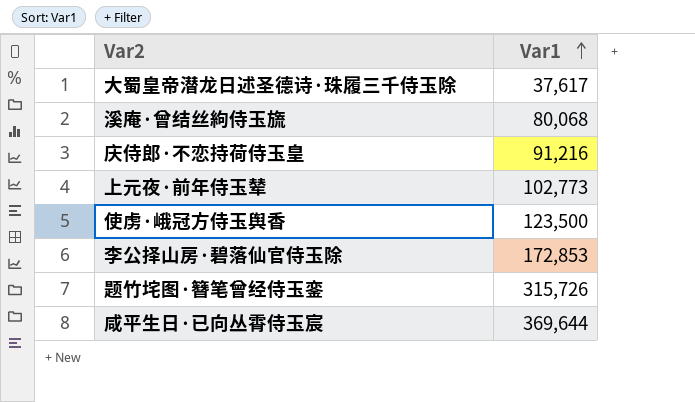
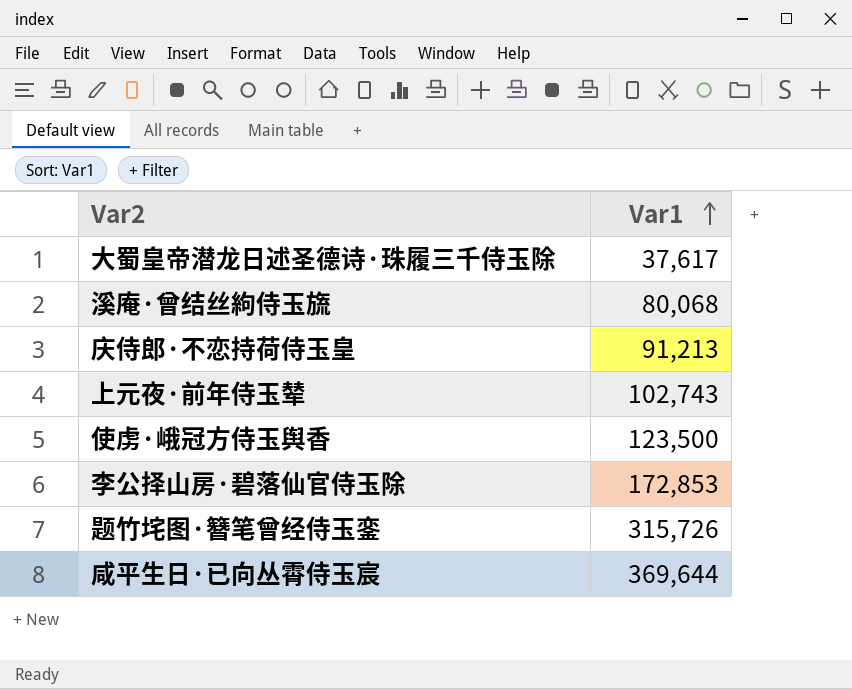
庆侍郎·不恋持荷侍玉皇 | Var1: 91,216 -> 91,213
上元夜·前年侍玉辇 | Var1: 102,773 -> 102,743

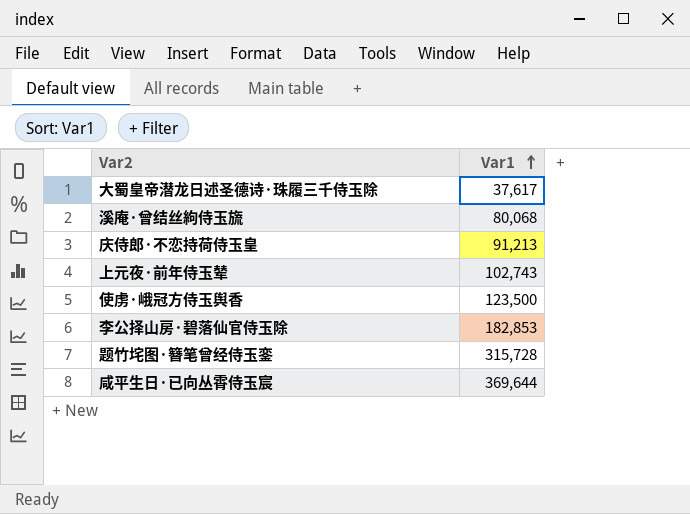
李公择山房·碧落仙官侍玉除 | Var1: 172,853 -> 182,853
题竹垞图·簪笔曾经侍玉銮 | Var1: 315,726 -> 315,728

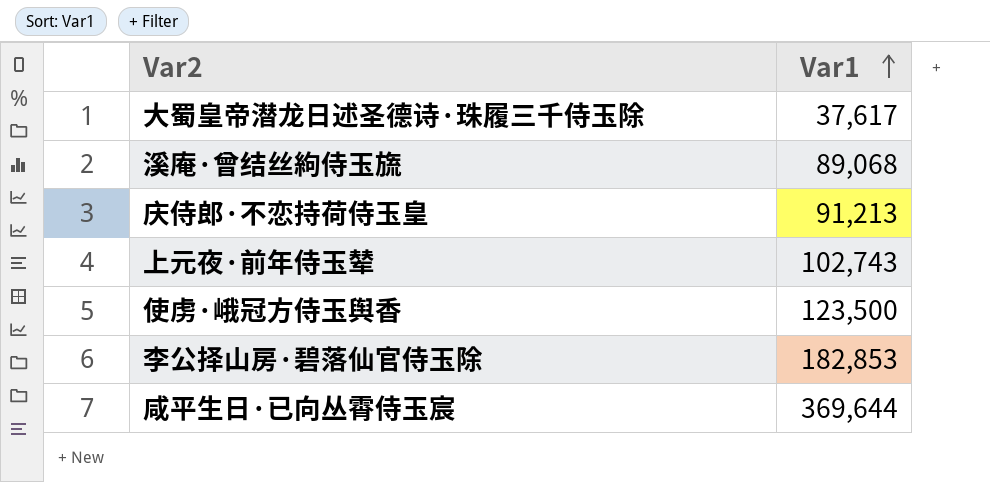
row 题竹垞图·簪笔曾经侍玉銮: 315,728 -> none
溪庵·曾结丝絇侍玉旒 | Var1: 80,068 -> 89,068

